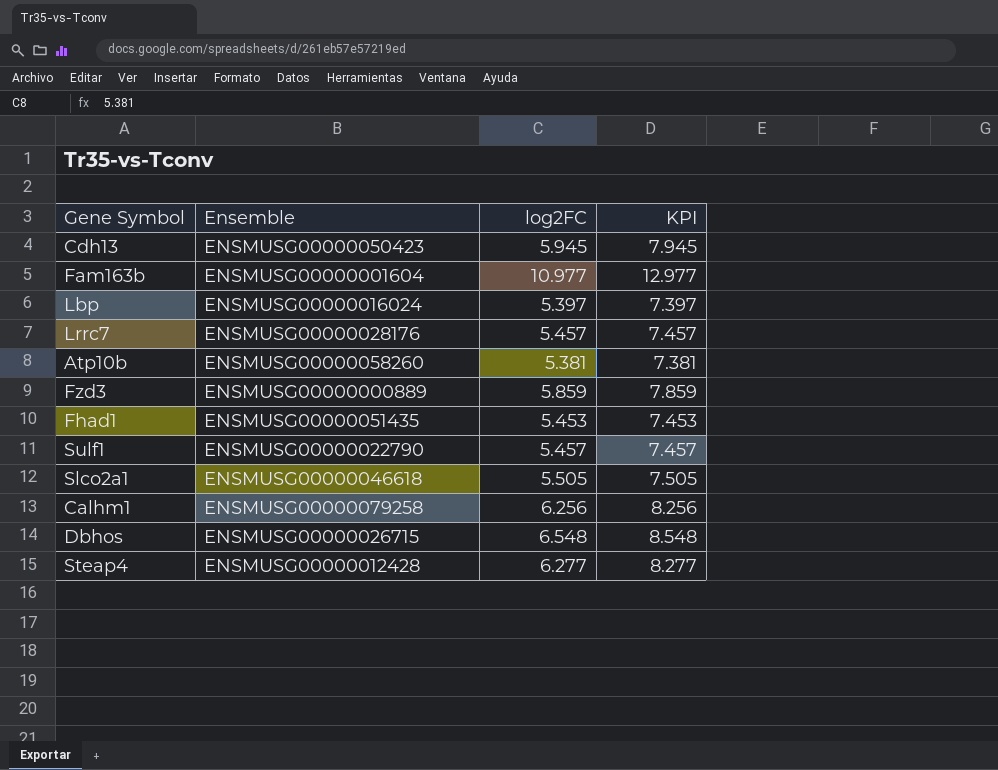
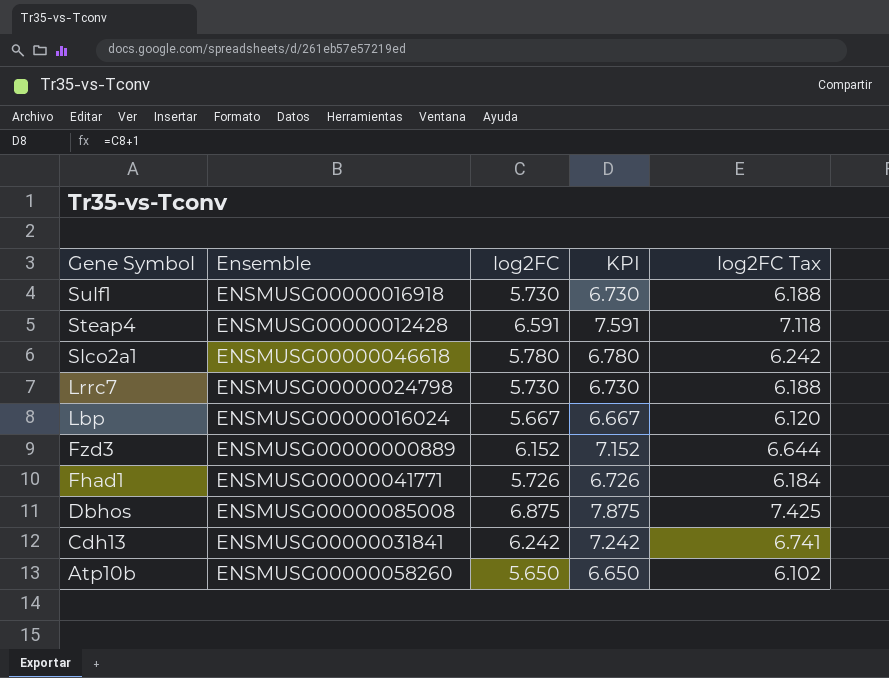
row order: none -> Gene Symbol descending
column KPI | formula: [log2FC] + 2 -> [log2FC] + 1
column log2FC Tax | formula: none -> [log2FC] * 1.08
row Fam163b: ENSMUSG00000001604 | 10.977 | 12.977 -> none
row Calhm1: ENSMUSG00000079258 | 6.256 | 8.256 -> none
Sulf1 | Ensemble: ENSMUSG00000022790 -> ENSMUSG00000016918
Sulf1 | log2FC: 5.457 -> 5.730
Steap4 | log2FC: 6.277 -> 6.591
Slco2a1 | log2FC: 5.505 -> 5.780
Lrrc7 | Ensemble: ENSMUSG00000028176 -> ENSMUSG00000024798
Lrrc7 | log2FC: 5.457 -> 5.730
Lbp | log2FC: 5.397 -> 5.667
Fzd3 | log2FC: 5.859 -> 6.152
Fhad1 | Ensemble: ENSMUSG00000051435 -> ENSMUSG00000041771
Fhad1 | log2FC: 5.453 -> 5.726
Dbhos | Ensemble: ENSMUSG00000026715 -> ENSMUSG00000085008
Dbhos | log2FC: 6.548 -> 6.875
Cdh13 | Ensemble: ENSMUSG00000050423 -> ENSMUSG00000031841
Cdh13 | log2FC: 5.945 -> 6.242
Atp10b | log2FC: 5.381 -> 5.650

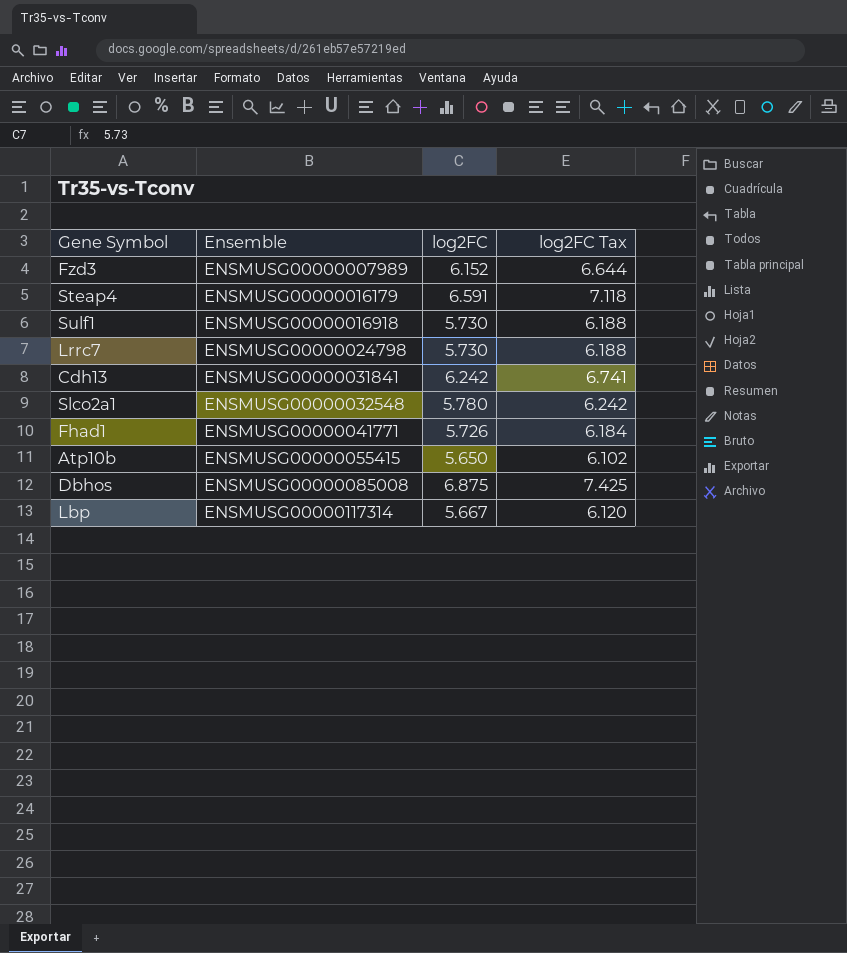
row order: Gene Symbol descending -> Ensemble ascending
column KPI | formula: [log2FC] + 1 -> none
Fzd3 | Ensemble: ENSMUSG00000000889 -> ENSMUSG00000007989
Steap4 | Ensemble: ENSMUSG00000012428 -> ENSMUSG00000016179
Slco2a1 | Ensemble: ENSMUSG00000046618 -> ENSMUSG00000032548
Atp10b | Ensemble: ENSMUSG00000058260 -> ENSMUSG00000055415
Lbp | Ensemble: ENSMUSG00000016024 -> ENSMUSG00000117314

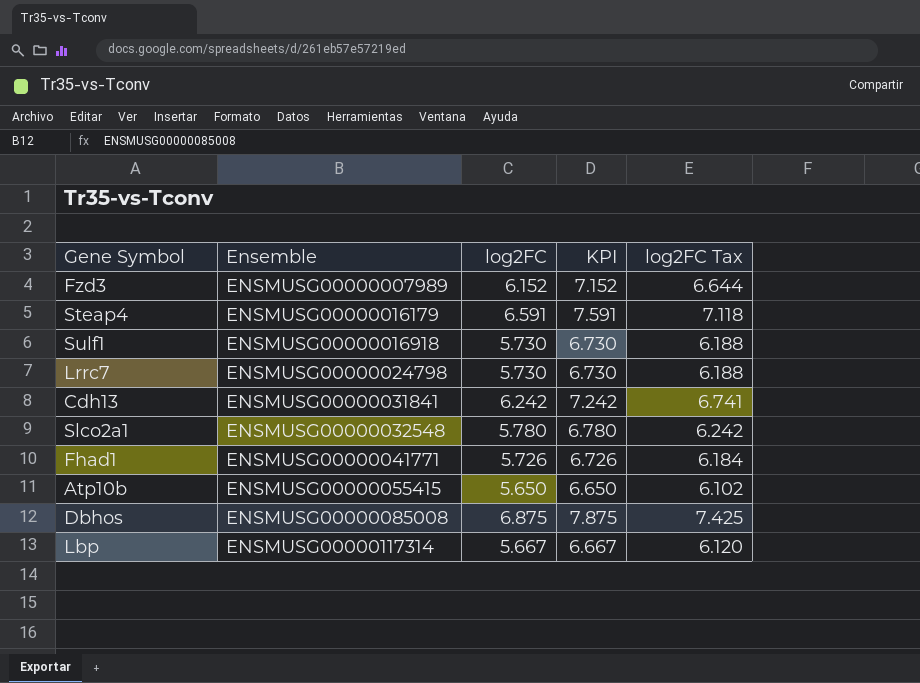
column KPI | formula: none -> [log2FC] + 1

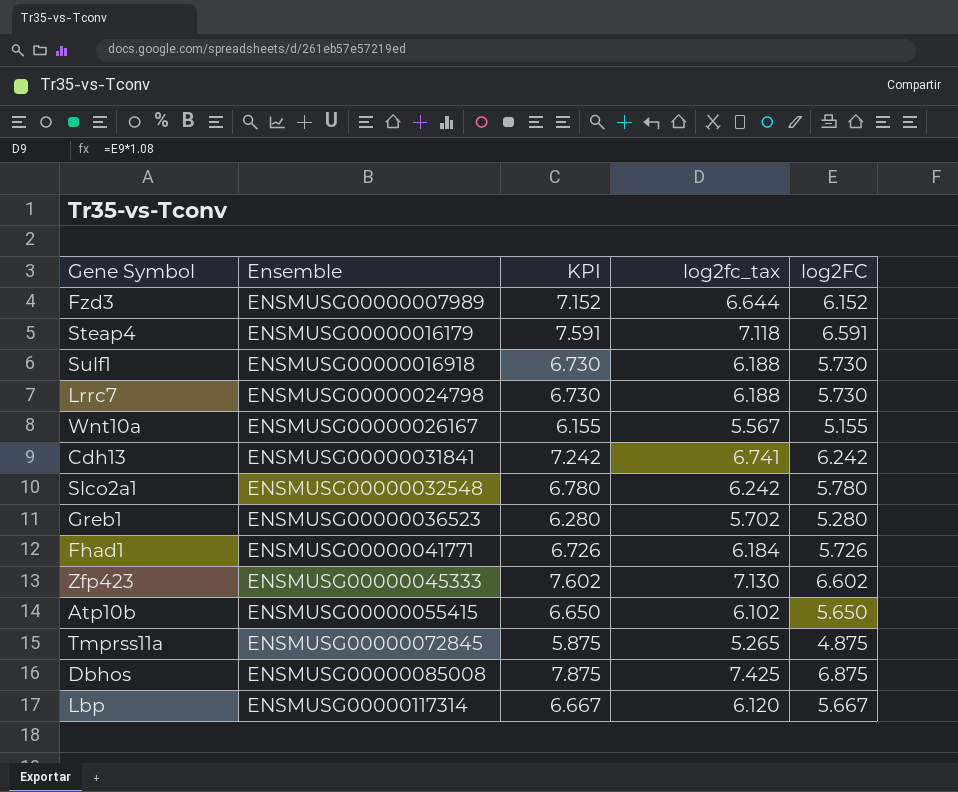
column name: log2FC Tax -> log2fc_tax
column log2FC | position: 3 -> 5
row Wnt10a: none -> ENSMUSG00000026167 | 6.155 | 5.567 | 5.155
row Greb1: none -> ENSMUSG00000036523 | 6.280 | 5.702 | 5.280
row Zfp423: none -> ENSMUSG00000045333 | 7.602 | 7.130 | 6.602
row Tmprss11a: none -> ENSMUSG00000072845 | 5.875 | 5.265 | 4.875

